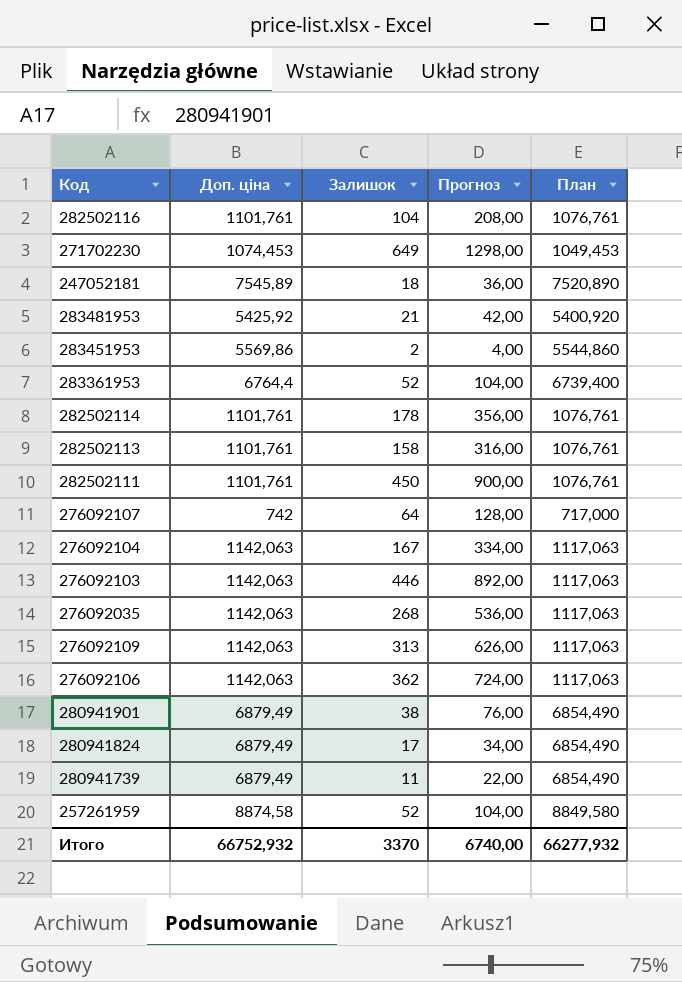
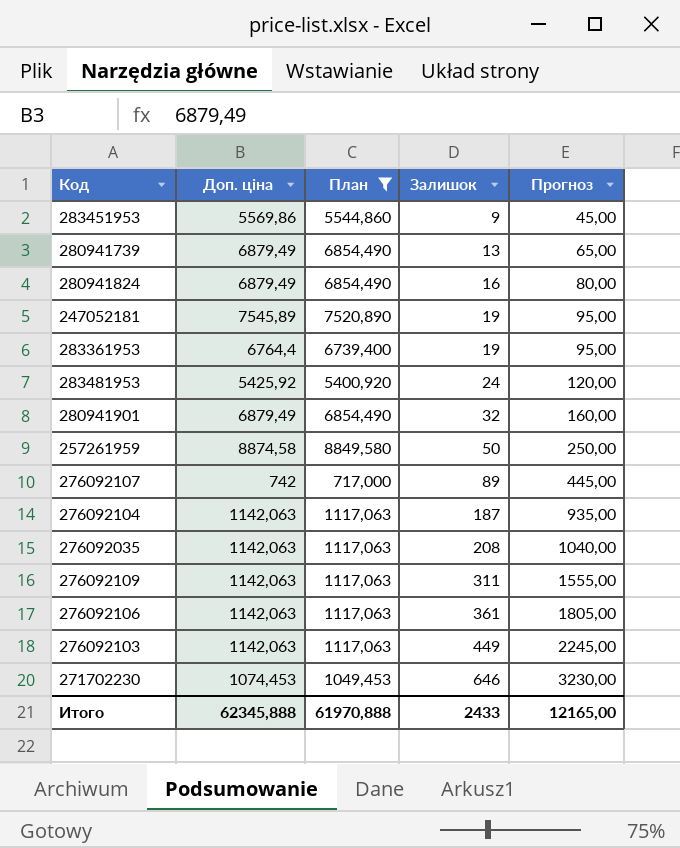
filter: none -> План != 1076,761
row order: none -> Залишок ascending
column План | position: 5 -> 3
column Прогноз | formula: [Залишок] * 2 -> [Залишок] * 5
283451953 | Залишок: 2 -> 9
280941739 | Залишок: 11 -> 13
280941824 | Залишок: 17 -> 16
247052181 | Залишок: 18 -> 19
283361953 | Залишок: 52 -> 19
283481953 | Залишок: 21 -> 24
280941901 | Залишок: 38 -> 32
257261959 | Залишок: 52 -> 50
276092107 | Залишок: 64 -> 89
276092104 | Залишок: 167 -> 187
276092035 | Залишок: 268 -> 208
276092109 | Залишок: 313 -> 311
276092106 | Залишок: 362 -> 361
276092103 | Залишок: 446 -> 449
271702230 | Залишок: 649 -> 646
Итого | Доп. ціна: 66752,932 -> 62345,888
Итого | План: 66277,932 -> 61970,888
Итого | Залишок: 3370 -> 2433
Итого | Прогноз: 6740,00 -> 12165,00

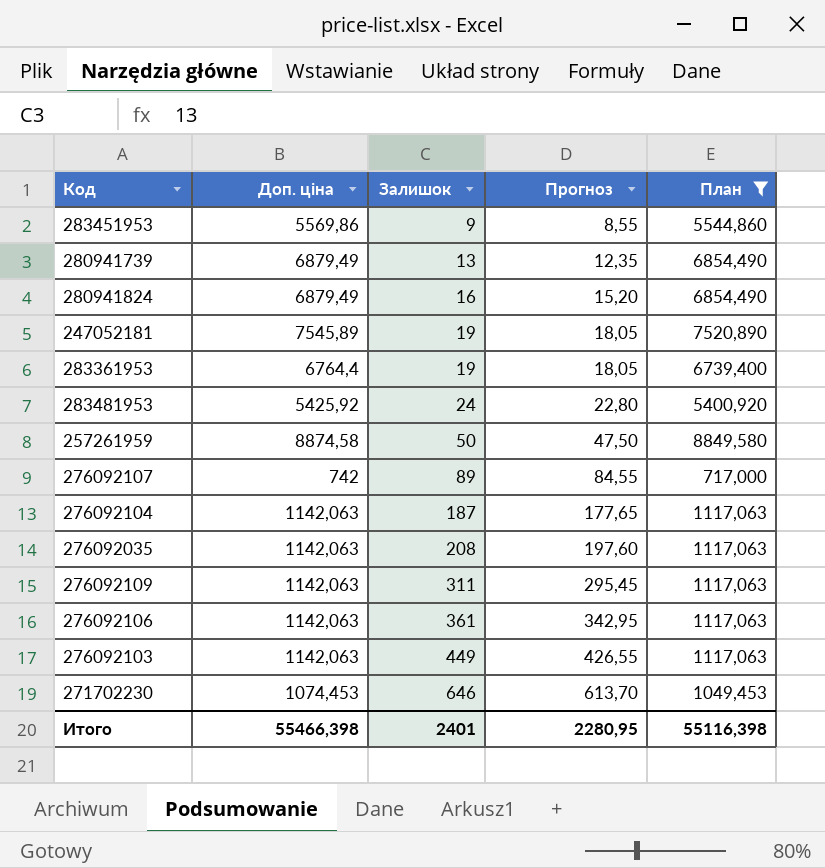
column Прогноз | formula: [Залишок] * 5 -> [Залишок] * 0,95
column План | position: 3 -> 5
row 280941901: 6879,49 | 6854,490 | 32 | 160,00 -> none
Итого | Доп. ціна: 62345,888 -> 55466,398
Итого | Залишок: 2433 -> 2401
Итого | Прогноз: 12165,00 -> 2280,95
Итого | План: 61970,888 -> 55116,398

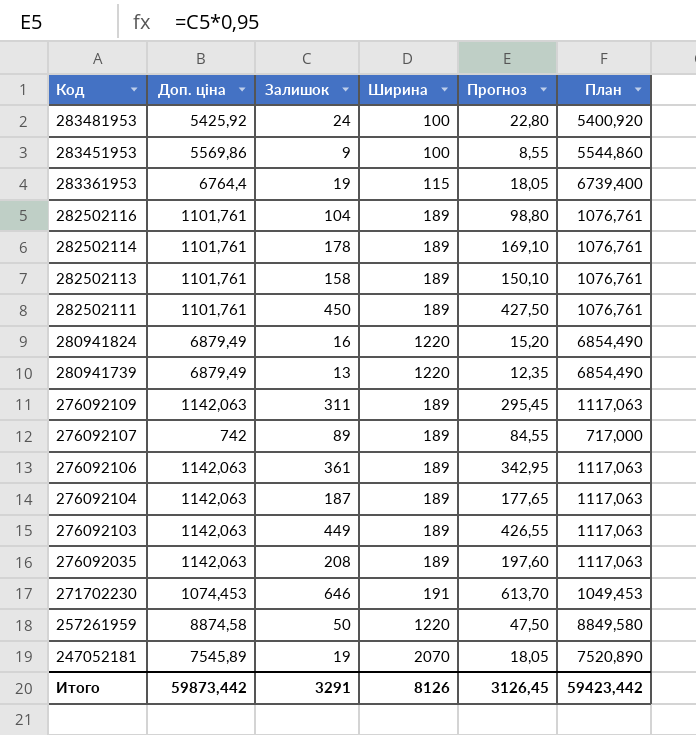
filter: План != 1076,761 -> none
row order: Залишок ascending -> Код descending
column Ширина | position: none -> 4
Итого | Доп. ціна: 55466,398 -> 59873,442
Итого | Залишок: 2401 -> 3291
Итого | Прогноз: 2280,95 -> 3126,45
Итого | План: 55116,398 -> 59423,442

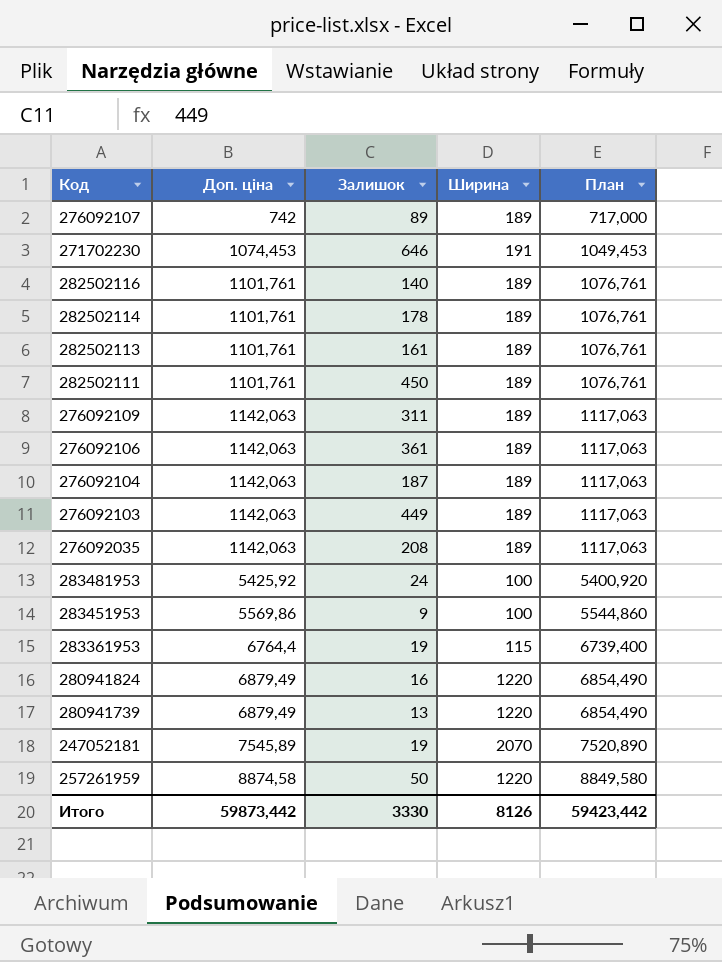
row order: Код descending -> Доп. ціна ascending
column Прогноз | formula: [Залишок] * 0,95 -> none
282502116 | Залишок: 104 -> 140
282502113 | Залишок: 158 -> 161
Итого | Залишок: 3291 -> 3330

